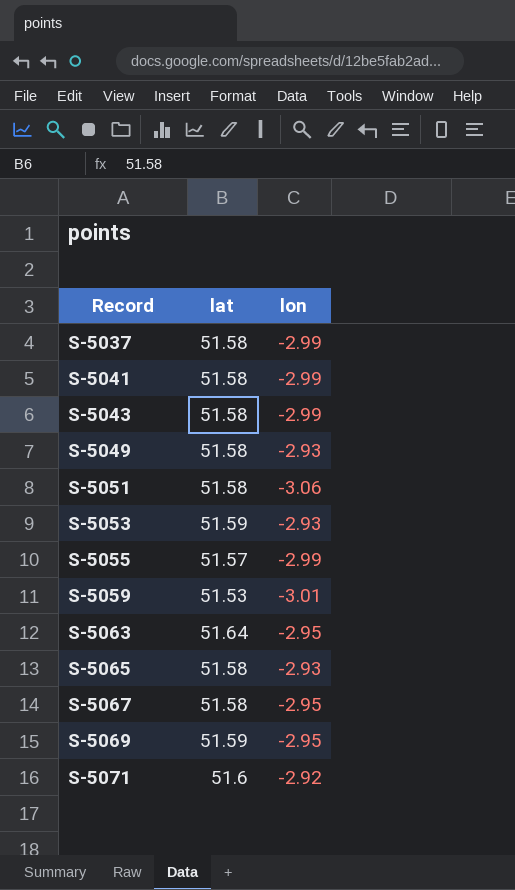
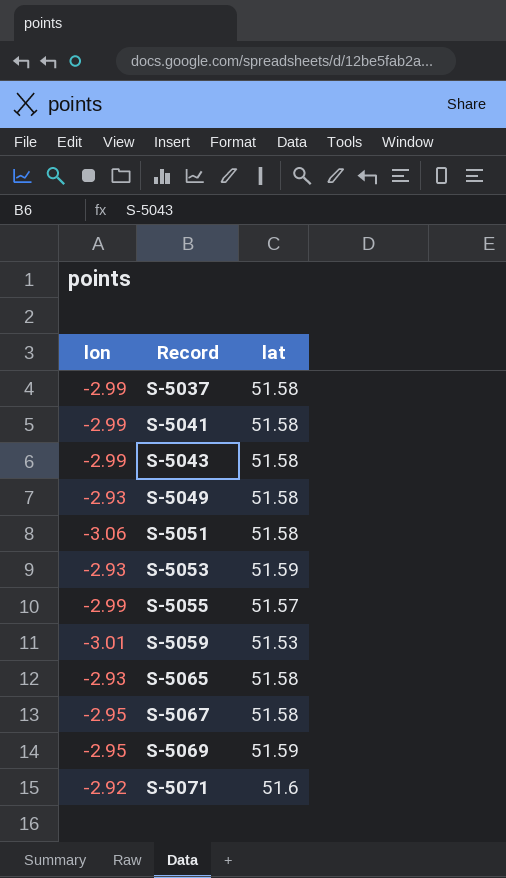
column lon | position: 3 -> 1
row S-5063: 51.64 | -2.95 -> none

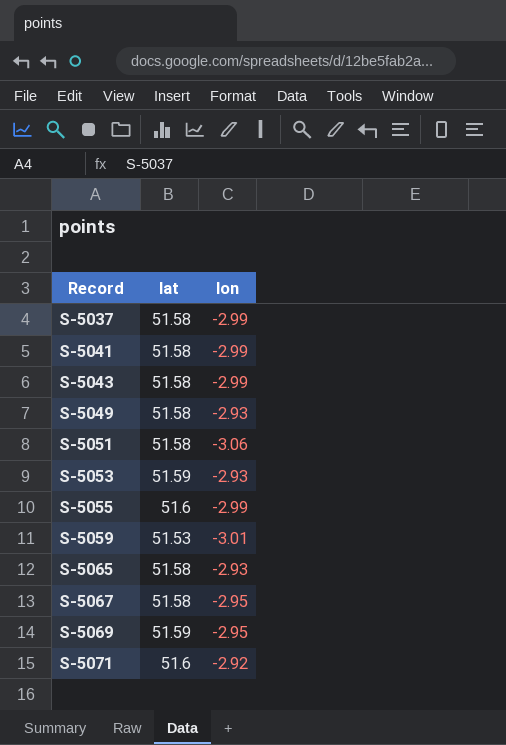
column lon | position: 1 -> 3
S-5055 | lat: 51.57 -> 51.6

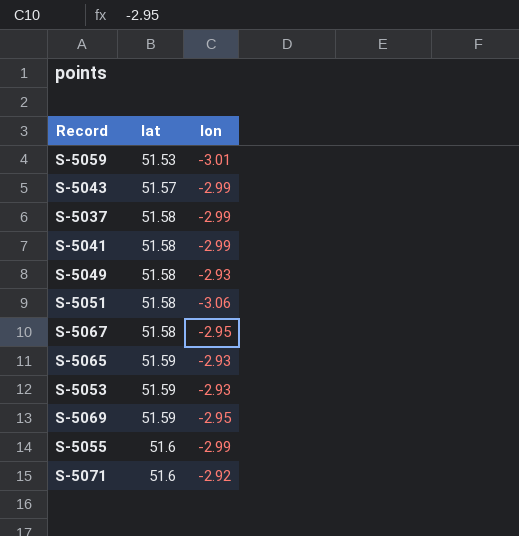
row order: Record ascending -> lat ascending
S-5043 | lat: 51.58 -> 51.57
S-5065 | lat: 51.58 -> 51.59

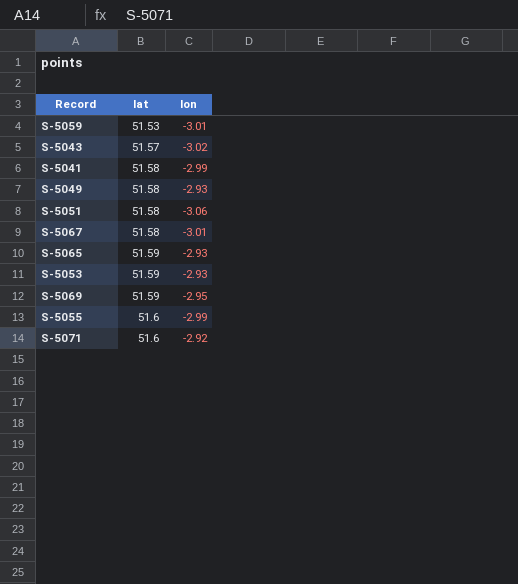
row S-5037: 51.58 | -2.99 -> none
S-5043 | lon: -2.99 -> -3.02
S-5067 | lon: -2.95 -> -3.01

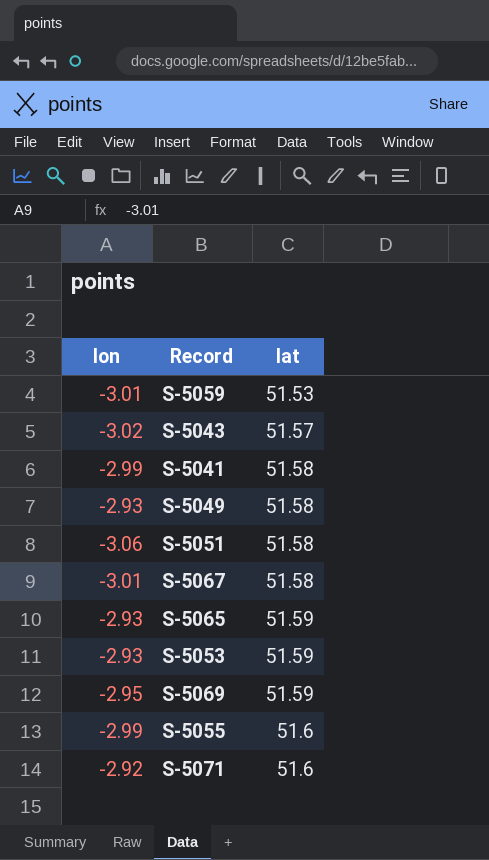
column lon | position: 3 -> 1

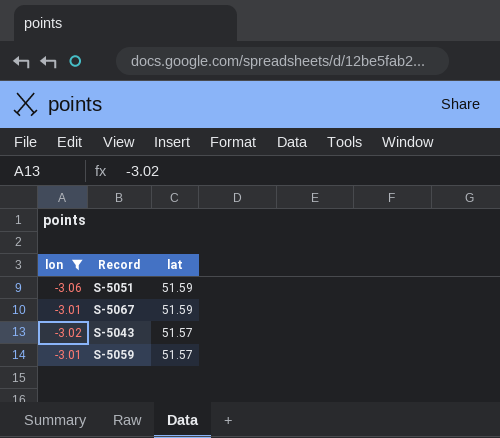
filter: none -> lon <= -3.01
row order: lat ascending -> lat descending
S-5051 | lat: 51.58 -> 51.59
S-5067 | lat: 51.58 -> 51.59
S-5059 | lat: 51.53 -> 51.57

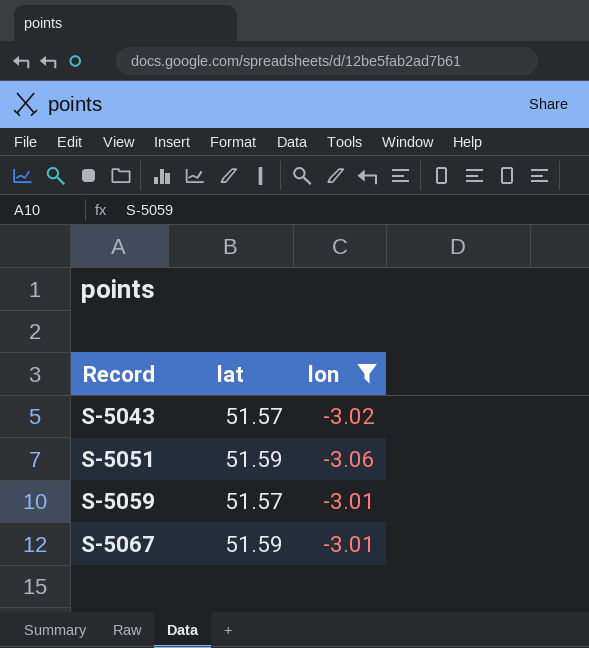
row order: lat descending -> Record ascending
column lon | position: 1 -> 3

